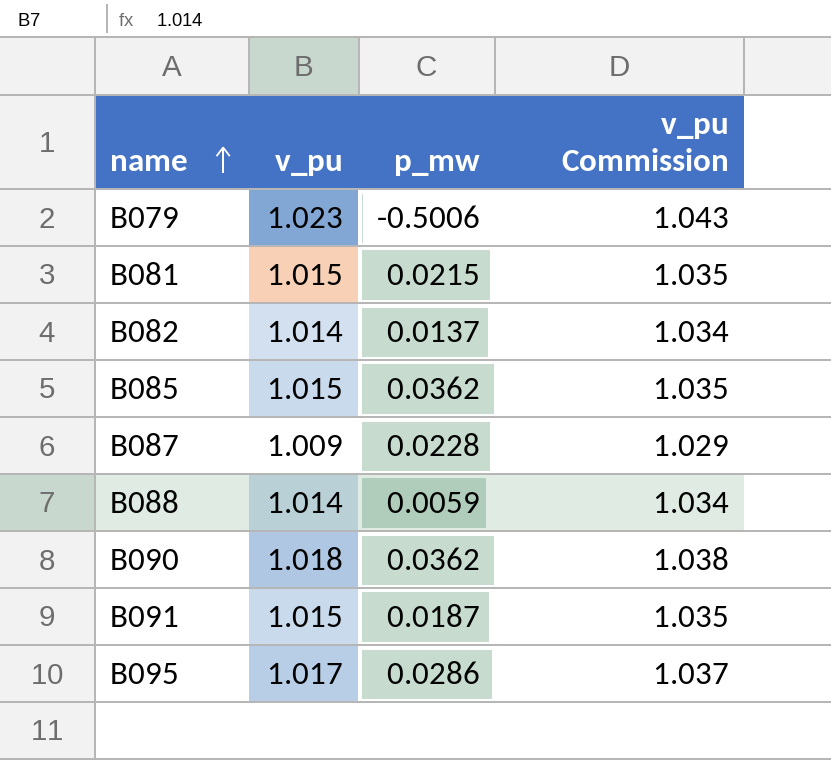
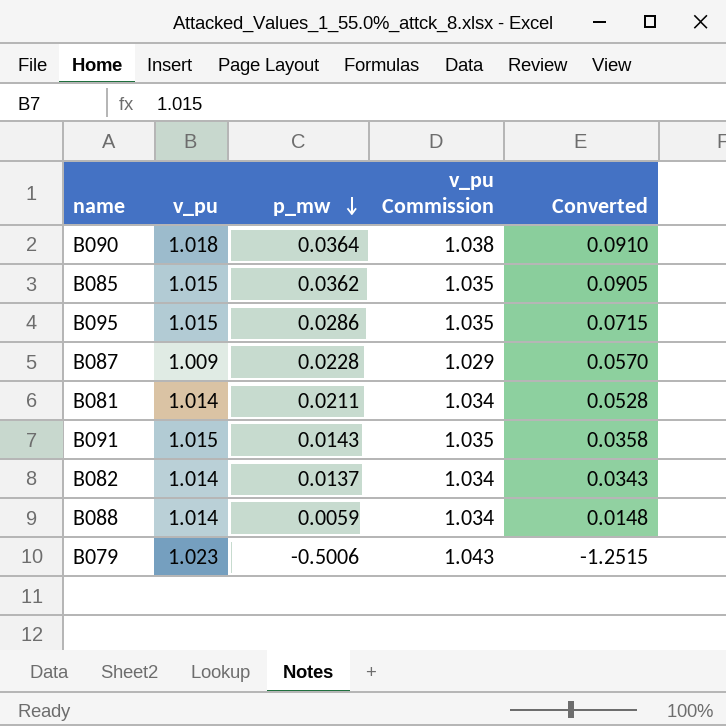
row order: name ascending -> p_mw descending
column Converted | formula: none -> [p_mw] * 2.5
B090 | p_mw: 0.0362 -> 0.0364
B095 | v_pu: 1.017 -> 1.015
B095 | v_pu Commission: 1.037 -> 1.035
B081 | v_pu: 1.015 -> 1.014
B081 | p_mw: 0.0215 -> 0.0211
B081 | v_pu Commission: 1.035 -> 1.034
B091 | p_mw: 0.0187 -> 0.0143

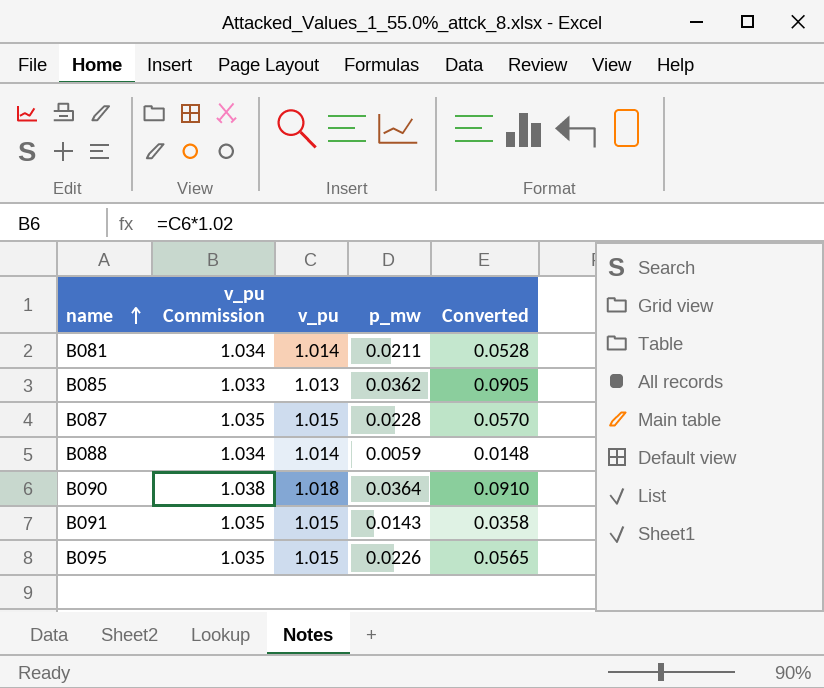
row order: p_mw descending -> name ascending
column v_pu Commission | position: 4 -> 2
row B082: 1.014 | 0.0137 | 1.034 | 0.0343 -> none
row B079: 1.023 | -0.5006 | 1.043 | -1.2515 -> none
B085 | v_pu Commission: 1.035 -> 1.033
B085 | v_pu: 1.015 -> 1.013
B087 | v_pu Commission: 1.029 -> 1.035
B087 | v_pu: 1.009 -> 1.015
B095 | p_mw: 0.0286 -> 0.0226
B095 | Converted: 0.0715 -> 0.0565

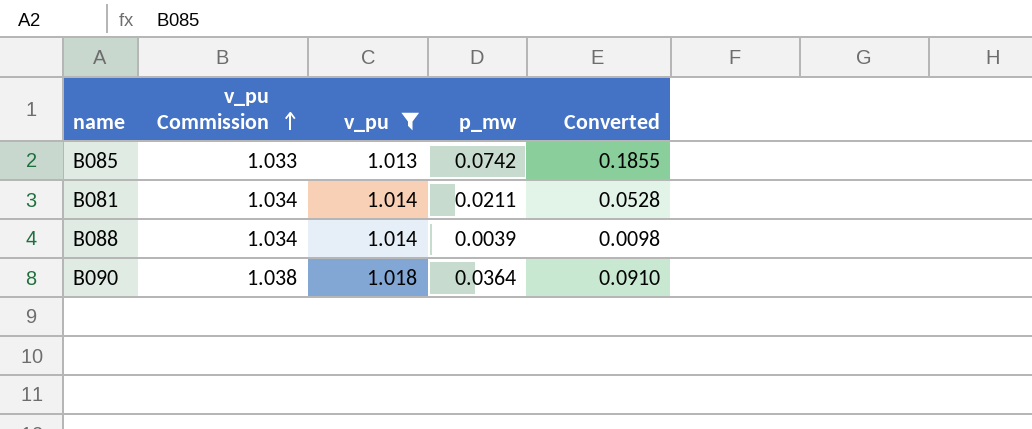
filter: none -> v_pu != 1.015
row order: name ascending -> v_pu Commission ascending
B085 | p_mw: 0.0362 -> 0.0742
B085 | Converted: 0.0905 -> 0.1855
B088 | p_mw: 0.0059 -> 0.0039
B088 | Converted: 0.0148 -> 0.0098

